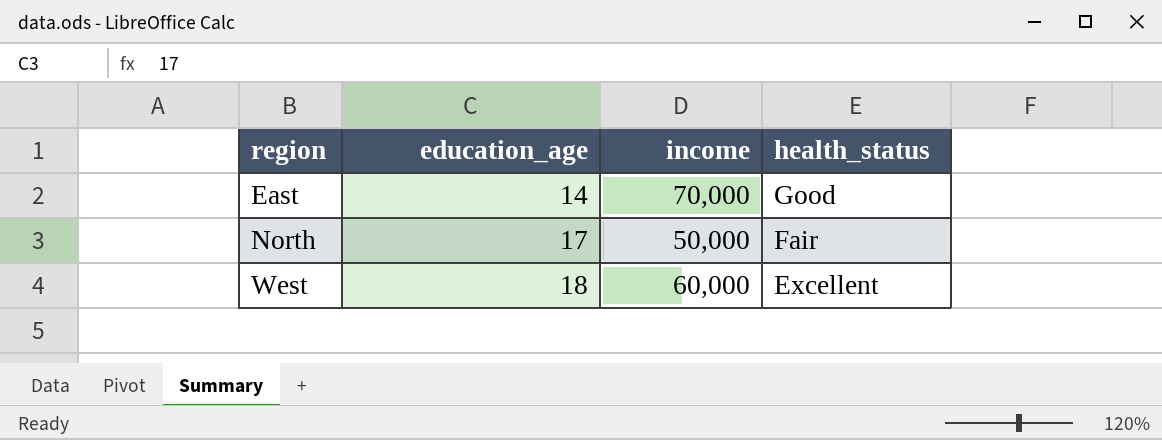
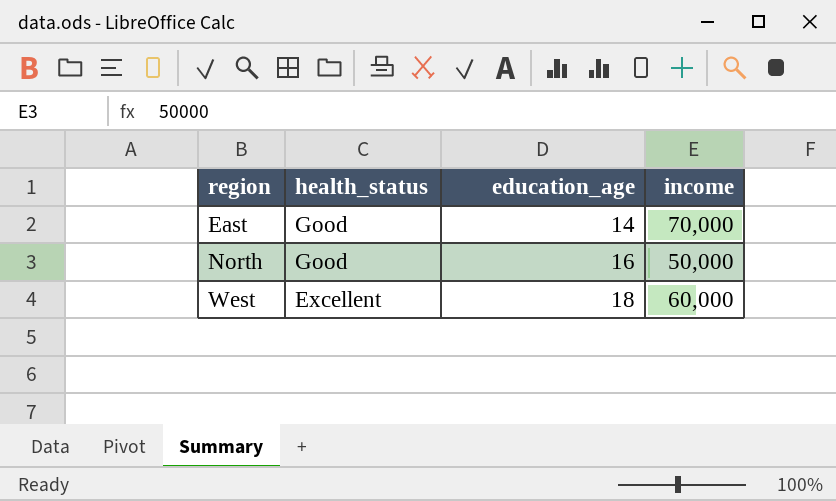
column health_status | position: 4 -> 2
North | health_status: Fair -> Good
North | education_age: 17 -> 16

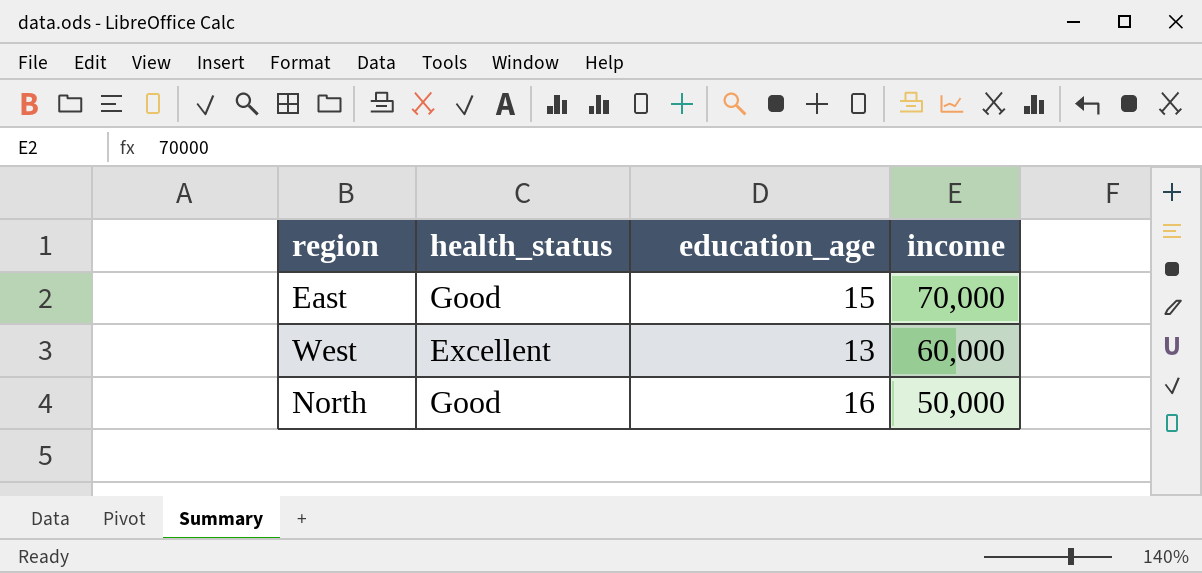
row order: region ascending -> income descending
East | education_age: 14 -> 15
West | education_age: 18 -> 13

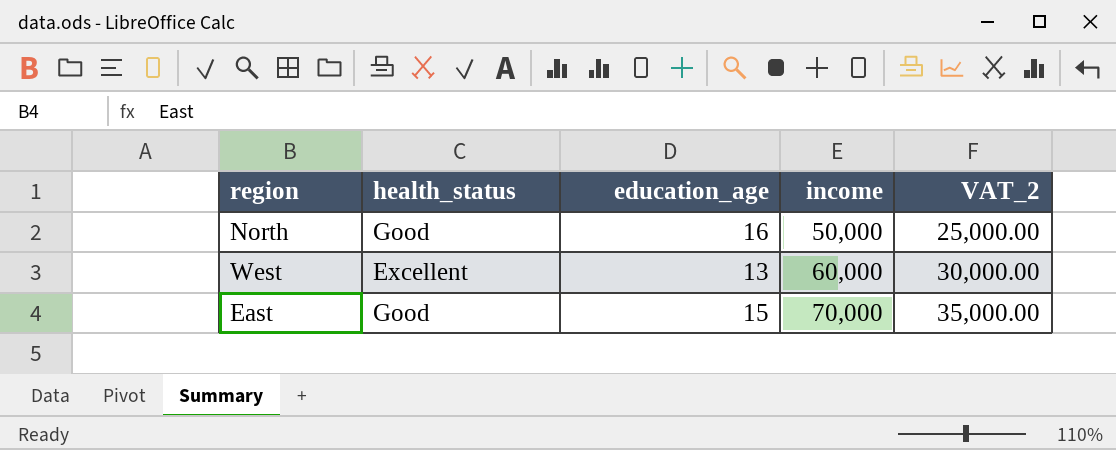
row order: income descending -> income ascending
column VAT_2 | formula: none -> [income] * 0.5

